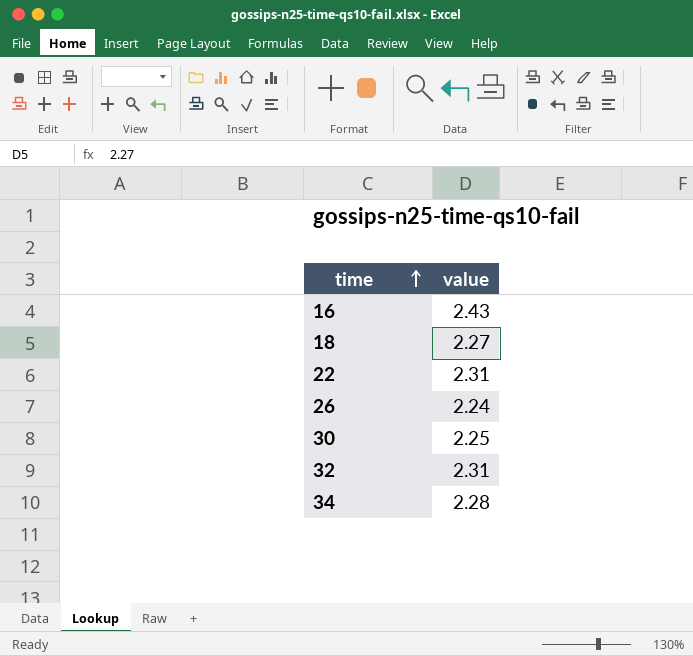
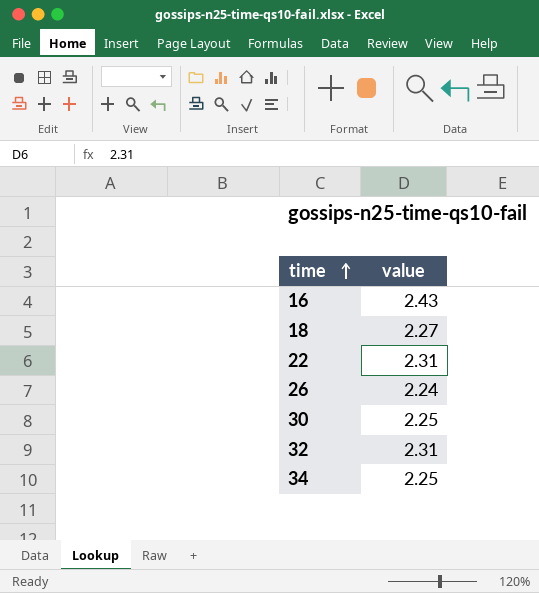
34 | value: 2.28 -> 2.25

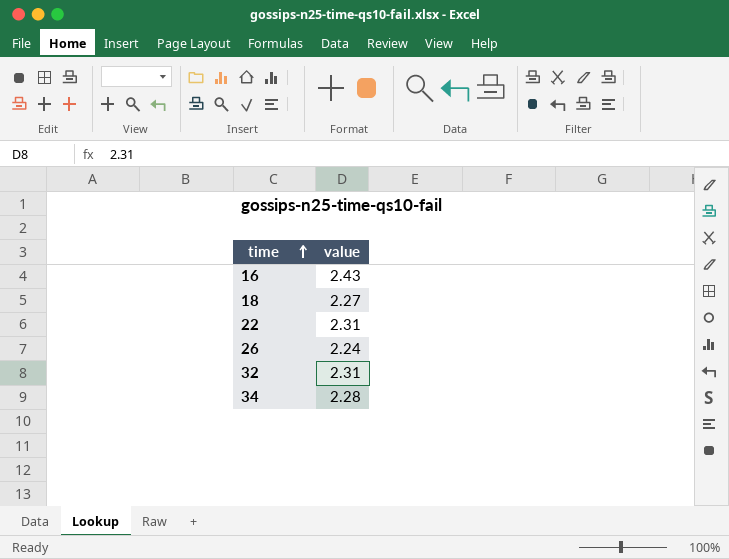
row 30: 2.25 -> none
34 | value: 2.25 -> 2.28

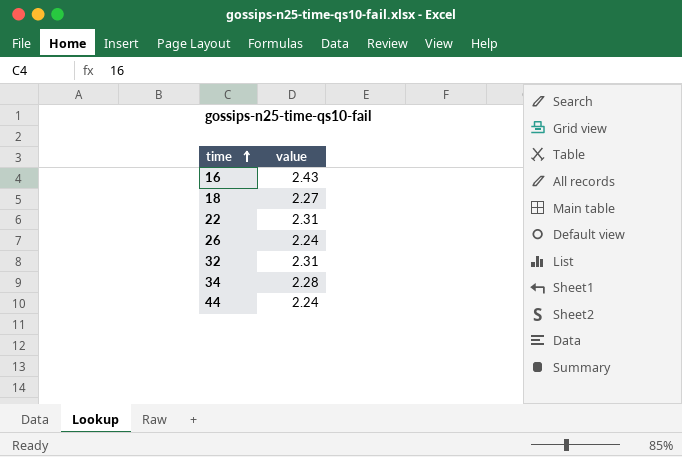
row 44: none -> 2.24

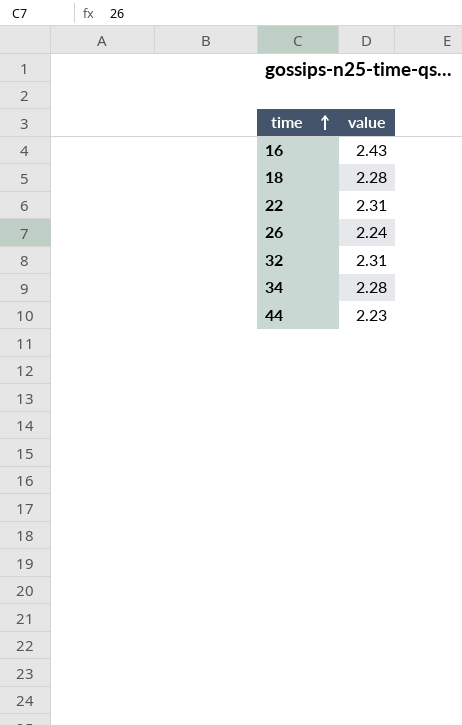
18 | value: 2.27 -> 2.28
44 | value: 2.24 -> 2.23

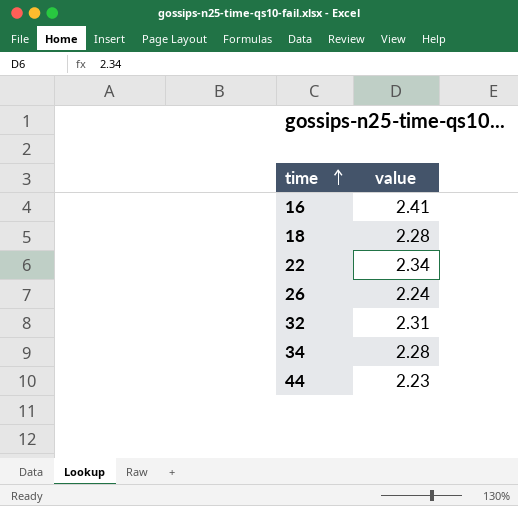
16 | value: 2.43 -> 2.41
22 | value: 2.31 -> 2.34

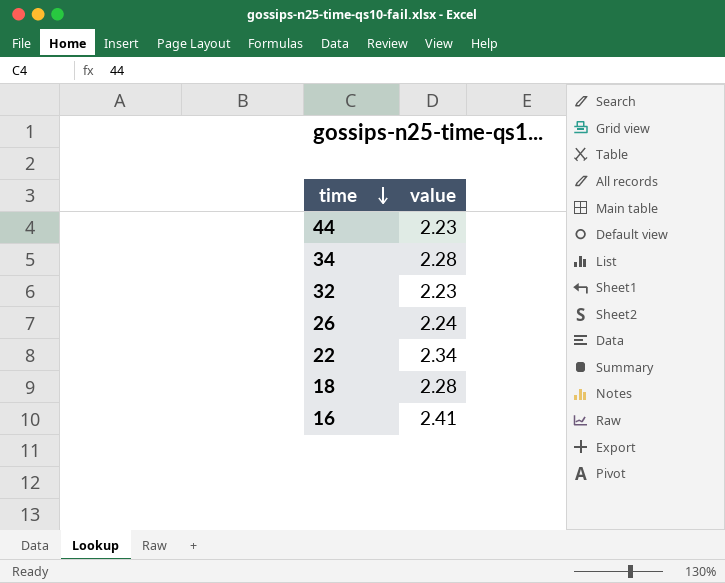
row order: time ascending -> time descending
32 | value: 2.31 -> 2.23

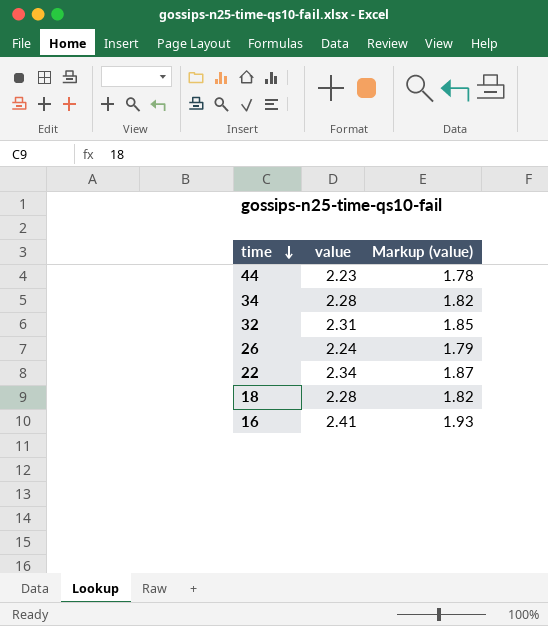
column Markup (value) | formula: none -> [value] * 0.8
32 | value: 2.23 -> 2.31

